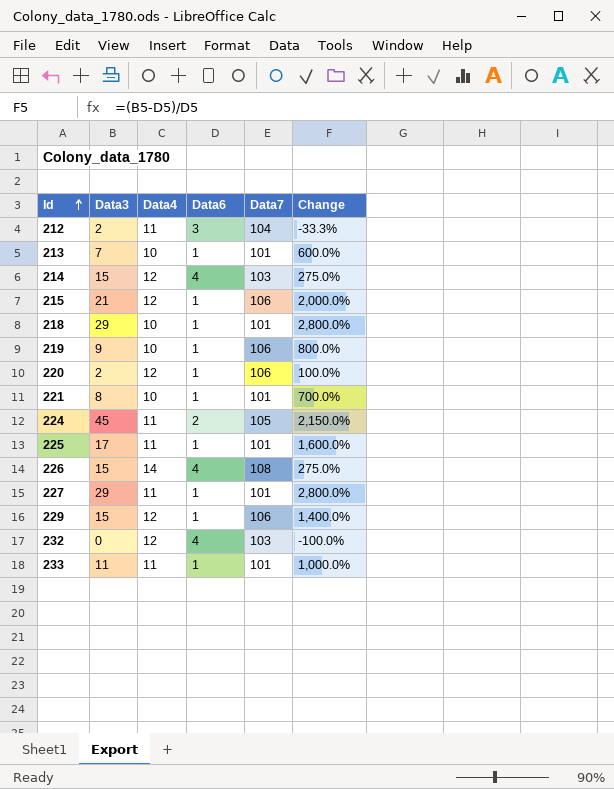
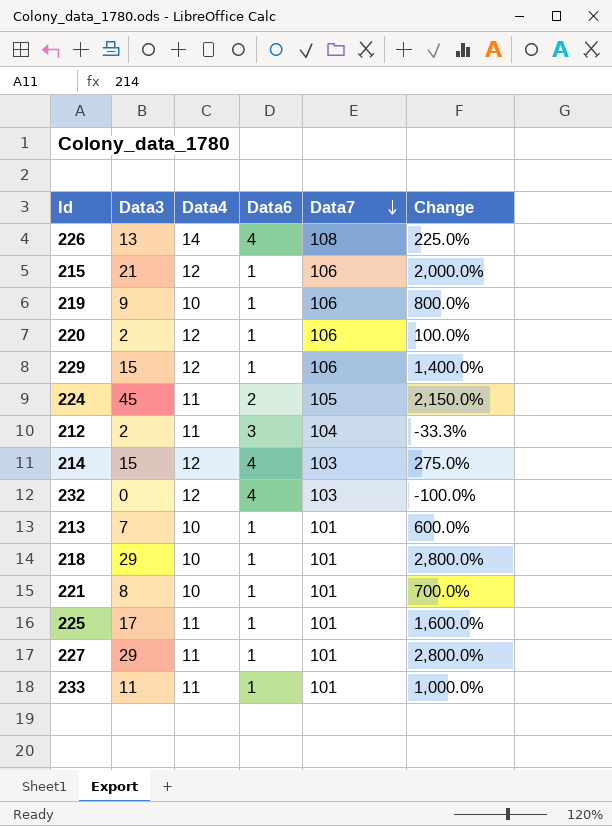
row order: Id ascending -> Data7 descending
226 | Data3: 15 -> 13
226 | Change: 275.0% -> 225.0%

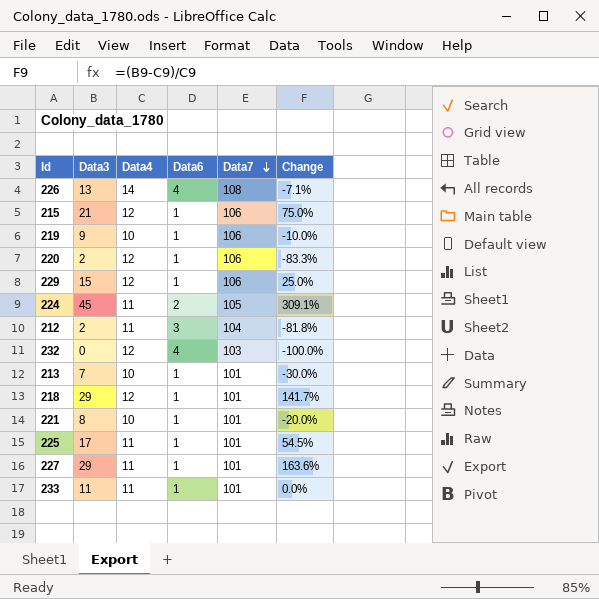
column Change | formula: ([Data3] - [Data6]) / [Data6] -> ([Data3] - [Data4]) / [Data4]
row 214: 15 | 12 | 4 | 103 | 275.0% -> none
218 | Data4: 10 -> 12

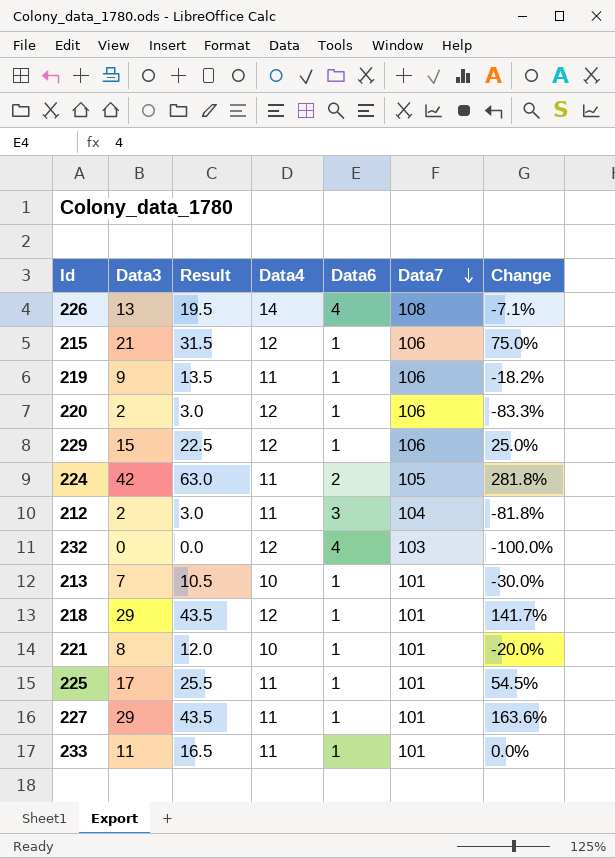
column Result | formula: none -> [Data3] * 1.5
219 | Data4: 10 -> 11
219 | Change: -10.0% -> -18.2%
224 | Data3: 45 -> 42
224 | Change: 309.1% -> 281.8%

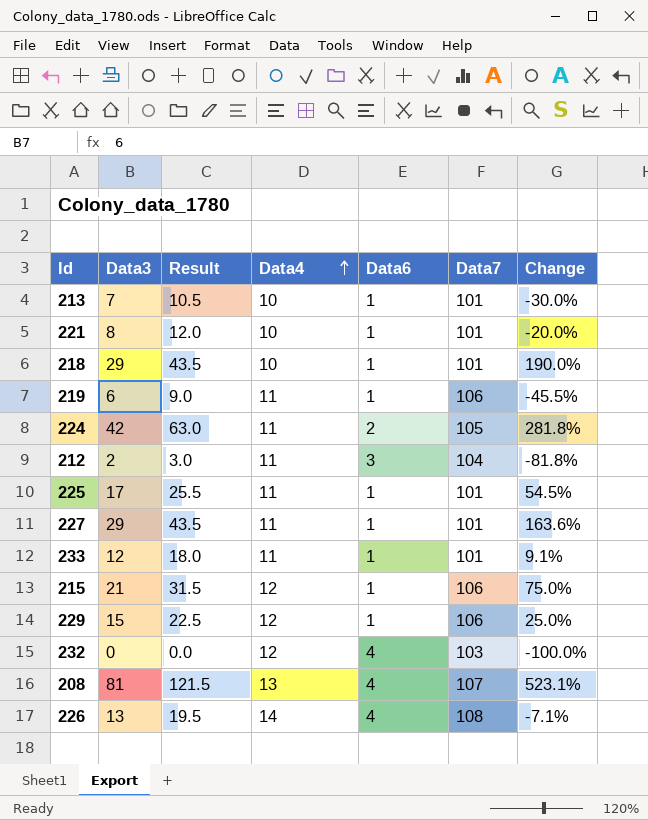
row order: Data7 descending -> Data4 ascending
row 220: 2 | 3.0 | 12 | 1 | 106 | -83.3% -> none
218 | Data4: 12 -> 10
218 | Change: 141.7% -> 190.0%
219 | Data3: 9 -> 6
219 | Result: 13.5 -> 9.0
219 | Change: -18.2% -> -45.5%
233 | Data3: 11 -> 12
233 | Result: 16.5 -> 18.0
233 | Change: 0.0% -> 9.1%
row 208: none -> 81 | 121.5 | 13 | 4 | 107 | 523.1%

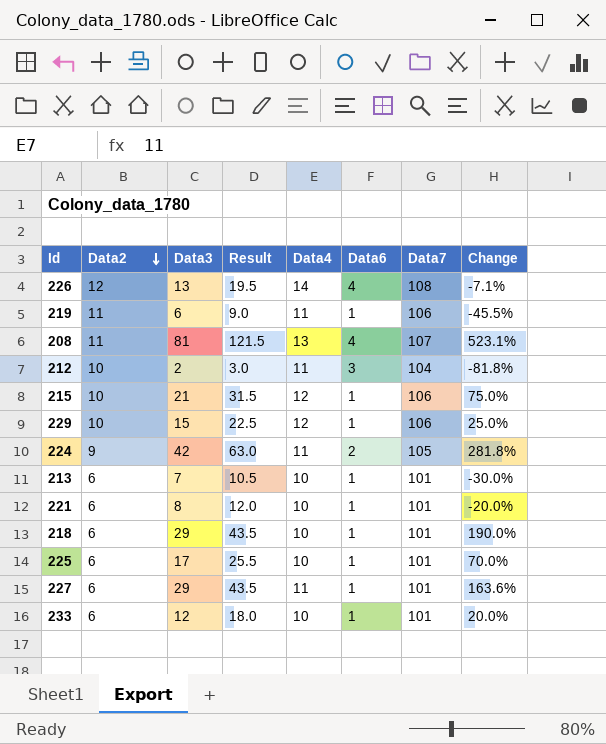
row order: Data4 ascending -> Data2 descending
column Data2 | position: none -> 2
row 232: 0 | 0.0 | 12 | 4 | 103 | -100.0% -> none
225 | Data4: 11 -> 10
225 | Change: 54.5% -> 70.0%
233 | Data4: 11 -> 10
233 | Change: 9.1% -> 20.0%

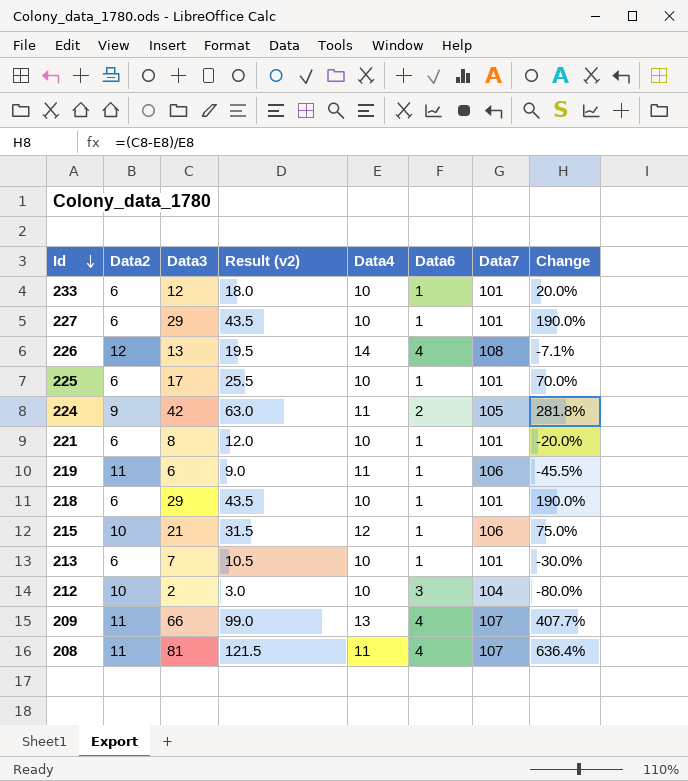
row order: Data2 descending -> Id descending
column name: Result -> Result (v2)
row 229: 10 | 15 | 22.5 | 12 | 1 | 106 | 25.0% -> none
227 | Data4: 11 -> 10
227 | Change: 163.6% -> 190.0%
212 | Data4: 11 -> 10
212 | Change: -81.8% -> -80.0%
row 209: none -> 11 | 66 | 99.0 | 13 | 4 | 107 | 407.7%
208 | Data4: 13 -> 11
208 | Change: 523.1% -> 636.4%

